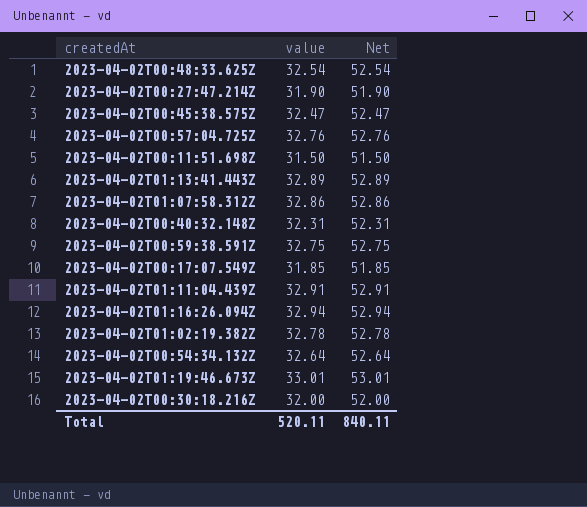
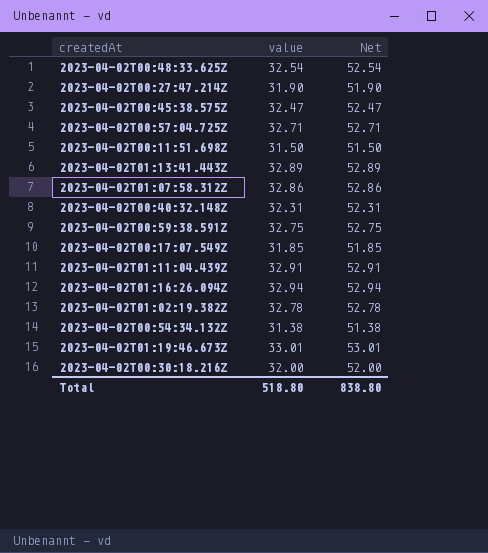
2023-04-02T00:57:04.725Z | value: 32.76 -> 32.71
2023-04-02T00:57:04.725Z | Net: 52.76 -> 52.71
2023-04-02T00:54:34.132Z | value: 32.64 -> 31.38
2023-04-02T00:54:34.132Z | Net: 52.64 -> 51.38
Total | value: 520.11 -> 518.80
Total | Net: 840.11 -> 838.80

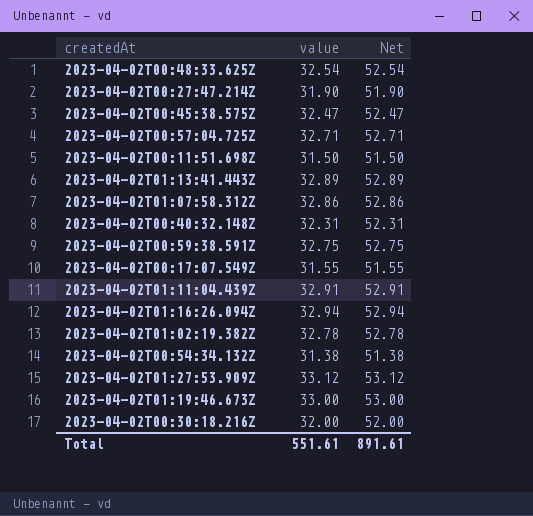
2023-04-02T00:17:07.549Z | value: 31.85 -> 31.55
2023-04-02T00:17:07.549Z | Net: 51.85 -> 51.55
row 2023-04-02T01:27:53.909Z: none -> 33.12 | 53.12
2023-04-02T01:19:46.673Z | value: 33.01 -> 33.00
2023-04-02T01:19:46.673Z | Net: 53.01 -> 53.00
Total | value: 518.80 -> 551.61
Total | Net: 838.80 -> 891.61

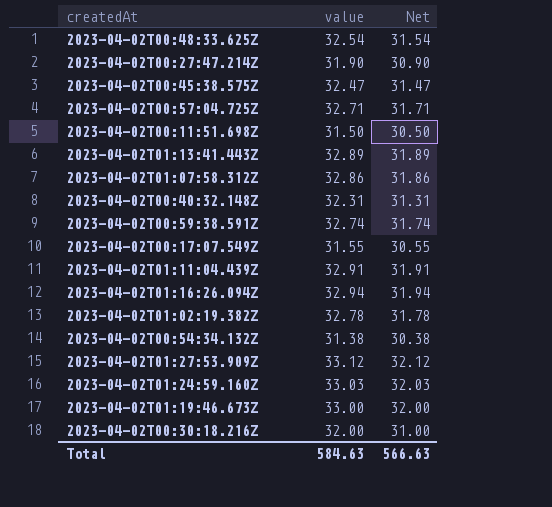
column Net | formula: [value] + 20 -> [value] - 1
2023-04-02T00:59:38.591Z | value: 32.75 -> 32.74
row 2023-04-02T01:24:59.160Z: none -> 33.03 | 32.03
Total | value: 551.61 -> 584.63
Total | Net: 891.61 -> 566.63

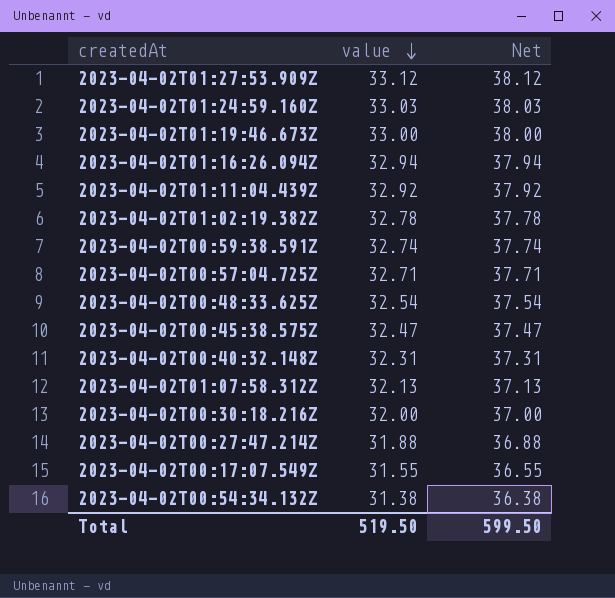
row order: none -> value descending
column Net | formula: [value] - 1 -> [value] + 5
row 2023-04-02T00:11:51.698Z: 31.50 | 30.50 -> none
row 2023-04-02T01:13:41.443Z: 32.89 | 31.89 -> none
2023-04-02T01:11:04.439Z | value: 32.91 -> 32.92
2023-04-02T01:07:58.312Z | value: 32.86 -> 32.13
2023-04-02T00:27:47.214Z | value: 31.90 -> 31.88
Total | value: 584.63 -> 519.50
Total | Net: 566.63 -> 599.50

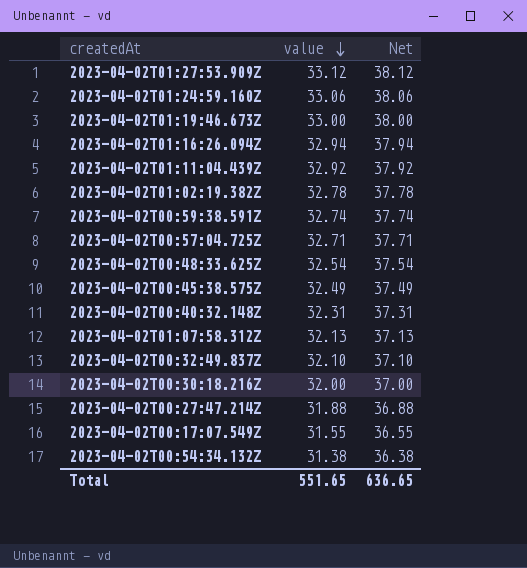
2023-04-02T01:24:59.160Z | value: 33.03 -> 33.06
2023-04-02T01:24:59.160Z | Net: 38.03 -> 38.06
2023-04-02T00:45:38.575Z | value: 32.47 -> 32.49
2023-04-02T00:45:38.575Z | Net: 37.47 -> 37.49
row 2023-04-02T00:32:49.837Z: none -> 32.10 | 37.10
Total | value: 519.50 -> 551.65
Total | Net: 599.50 -> 636.65

